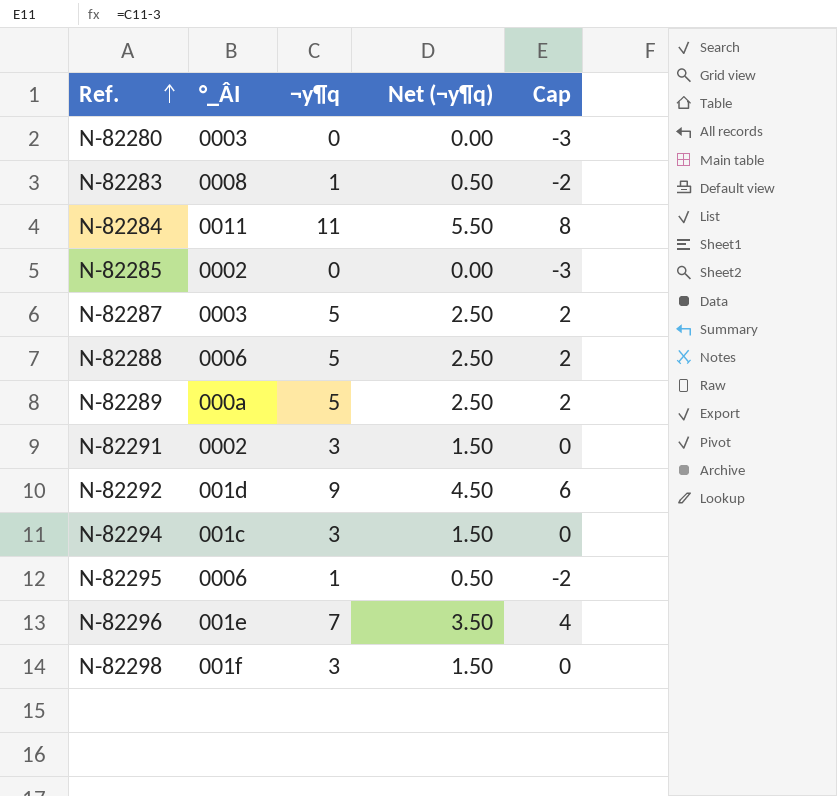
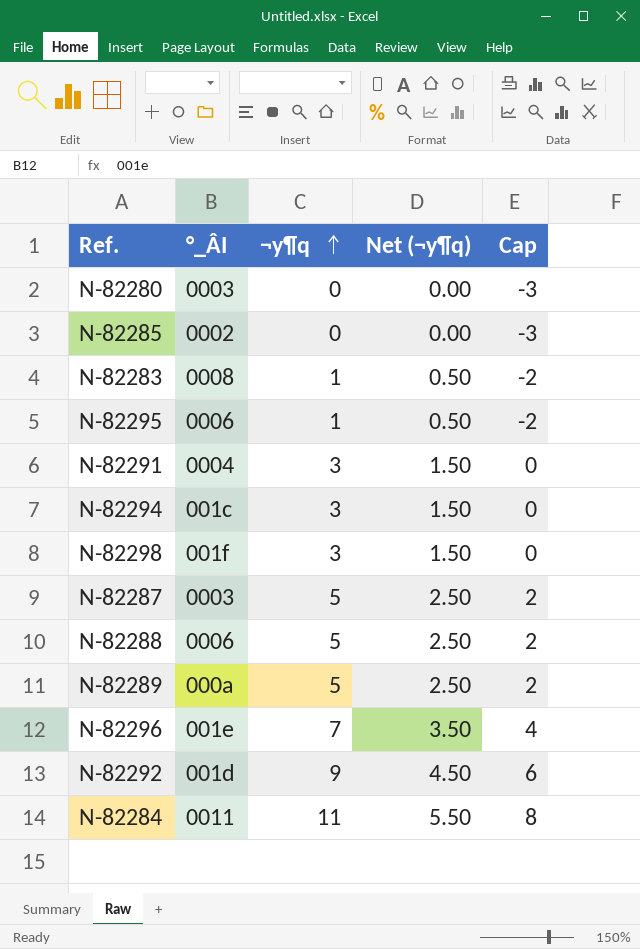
row order: Ref. ascending -> ¬y¶q ascending
N-82291 | °_ÂI: 0002 -> 0004

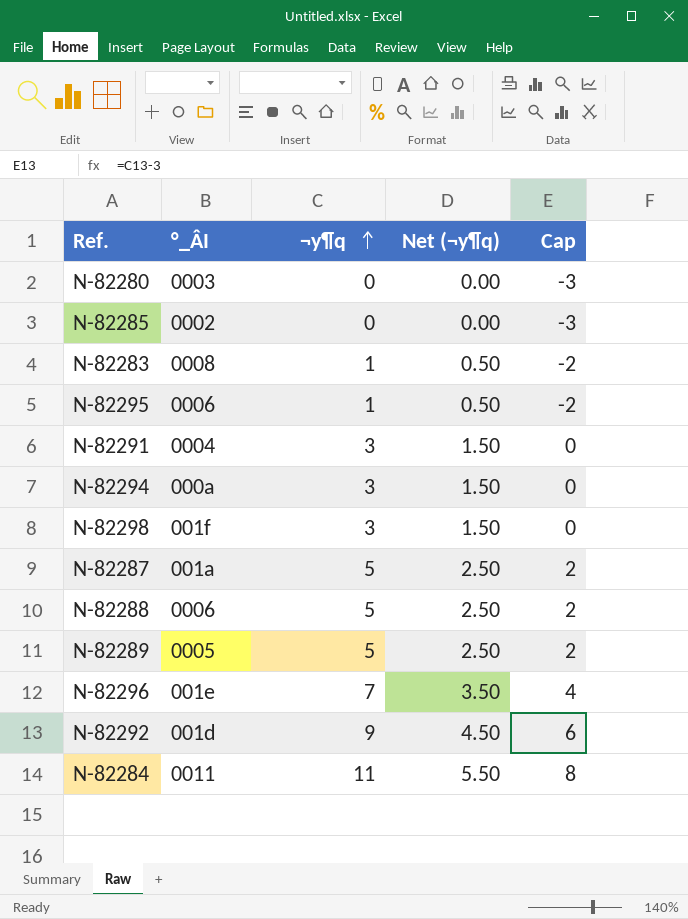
N-82294 | °_ÂI: 001c -> 000a
N-82287 | °_ÂI: 0003 -> 001a
N-82289 | °_ÂI: 000a -> 0005

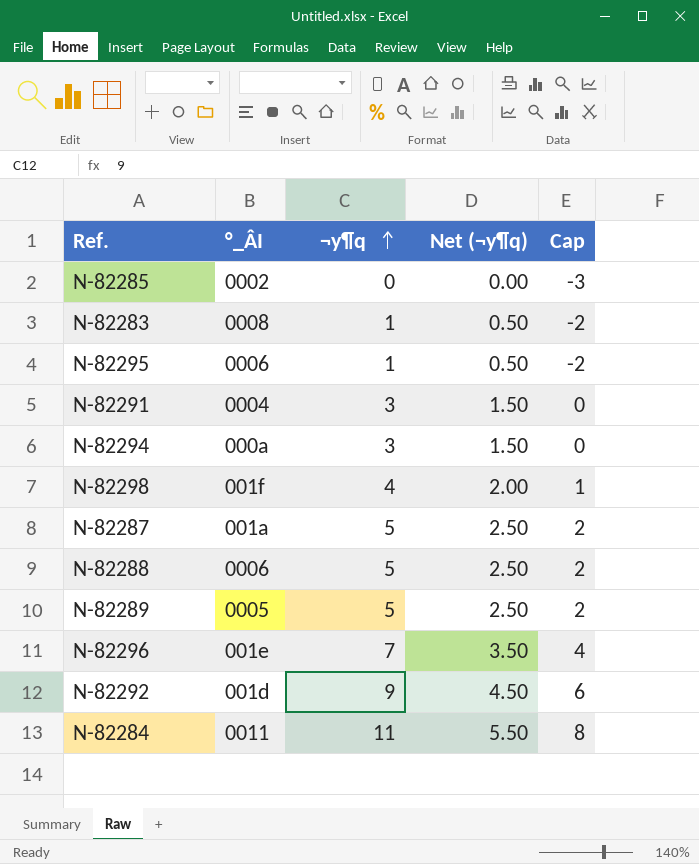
row N-82280: 0003 | 0 | 0.00 | -3 -> none
N-82298 | ¬y¶q: 3 -> 4
N-82298 | Net (¬y¶q): 1.50 -> 2.00
N-82298 | Cap: 0 -> 1

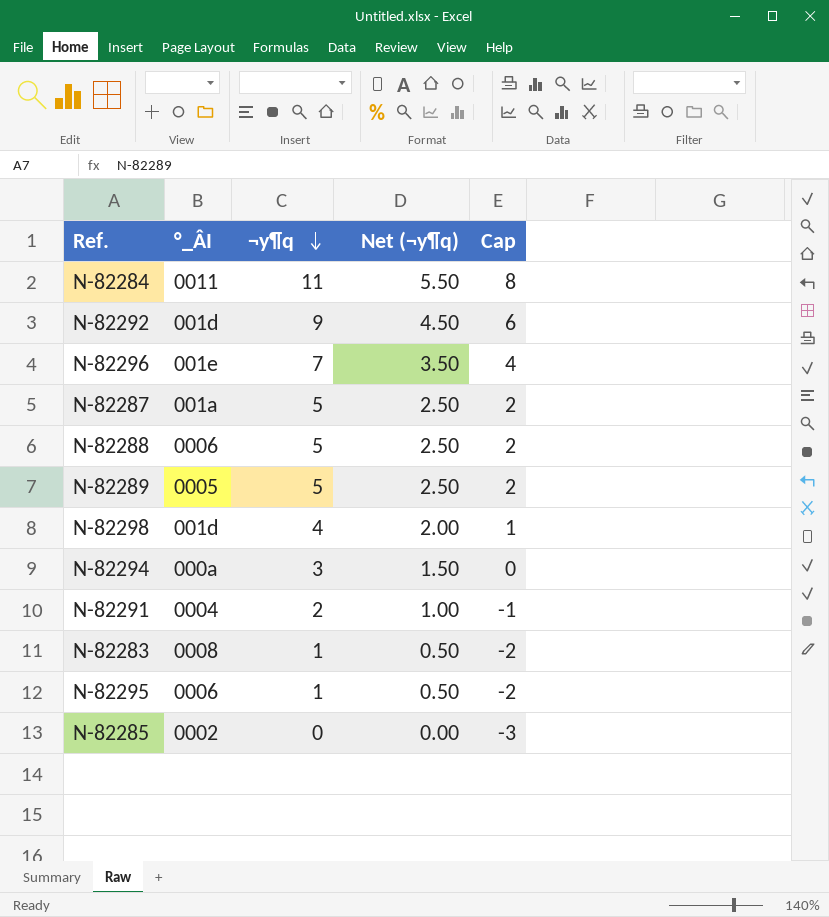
row order: ¬y¶q ascending -> ¬y¶q descending
N-82298 | °_ÂI: 001f -> 001d
N-82291 | ¬y¶q: 3 -> 2
N-82291 | Net (¬y¶q): 1.50 -> 1.00
N-82291 | Cap: 0 -> -1

